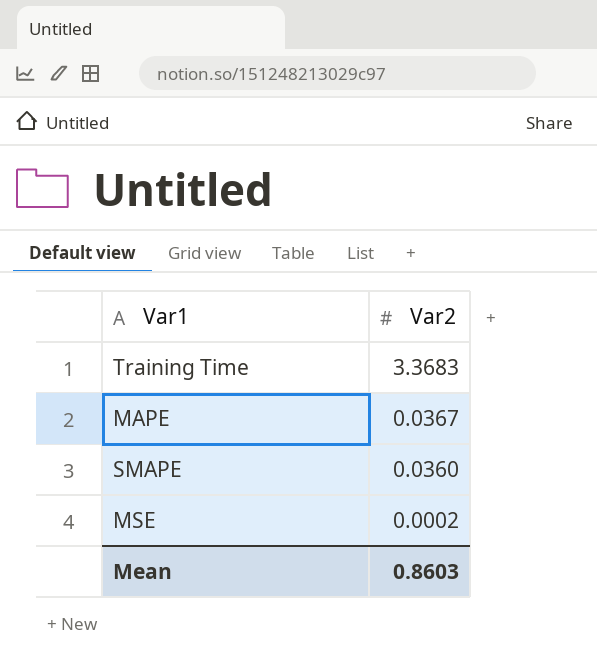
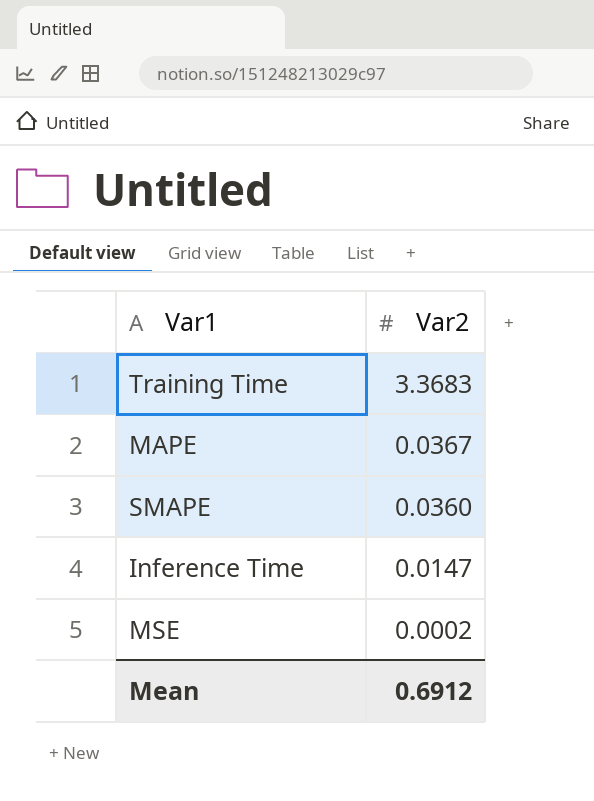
row Inference Time: none -> 0.0147
Mean | Var2: 0.8603 -> 0.6912

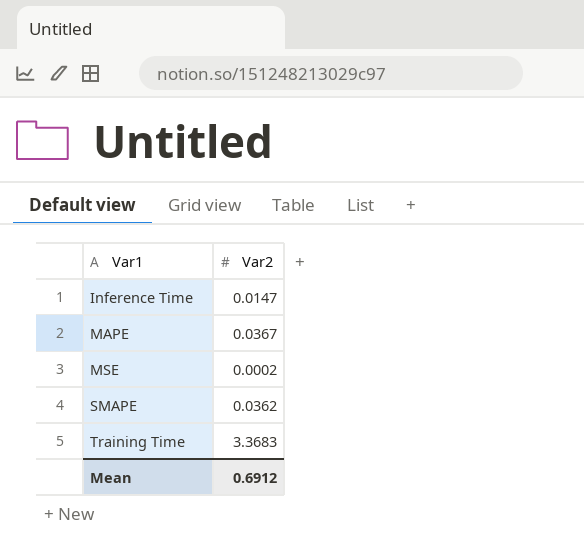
row order: Var2 descending -> Var1 ascending
SMAPE | Var2: 0.0360 -> 0.0362

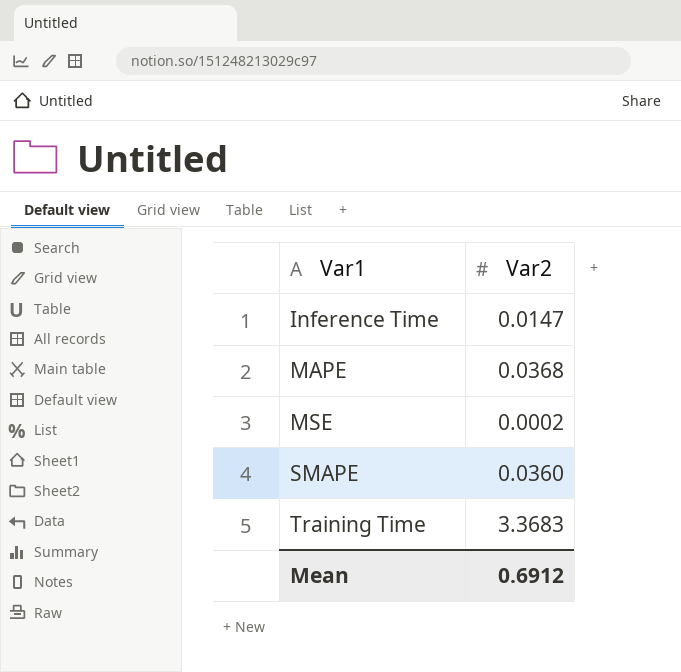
MAPE | Var2: 0.0367 -> 0.0368
SMAPE | Var2: 0.0362 -> 0.0360

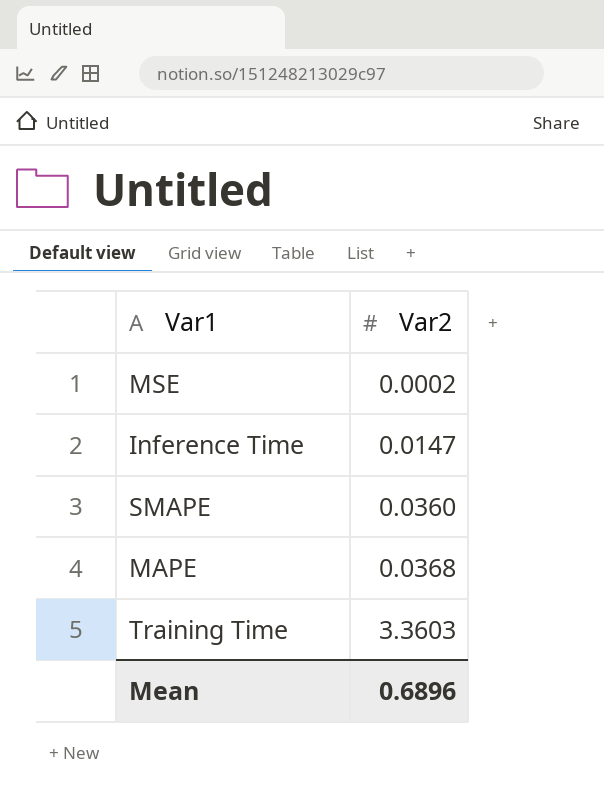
row order: Var1 ascending -> Var2 ascending
Training Time | Var2: 3.3683 -> 3.3603
Mean | Var2: 0.6912 -> 0.6896

